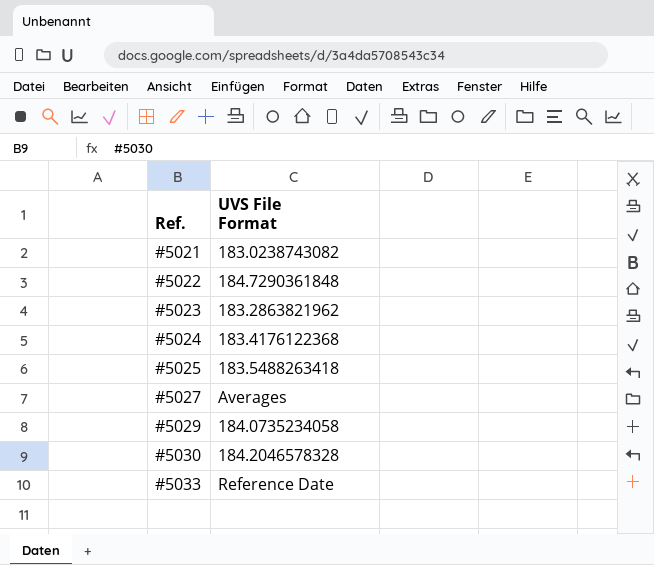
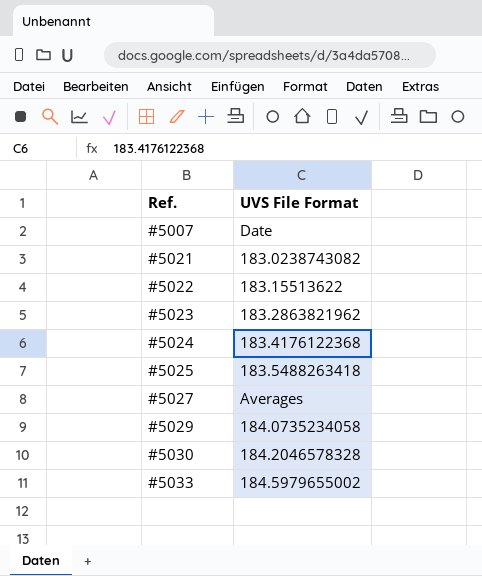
row #5007: none -> Date
#5022 | UVS File Format: 184.7290361848 -> 183.15513622
#5033 | UVS File Format: Reference Date -> 184.5979655002

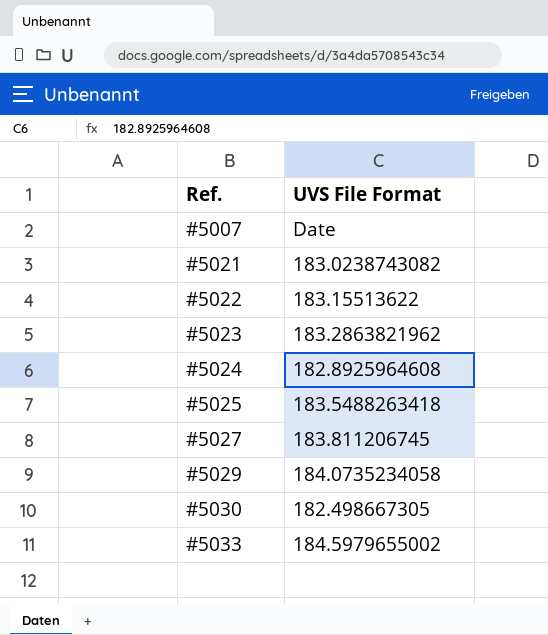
#5024 | UVS File Format: 183.4176122368 -> 182.8925964608
#5027 | UVS File Format: Averages -> 183.811206745
#5030 | UVS File Format: 184.2046578328 -> 182.498667305

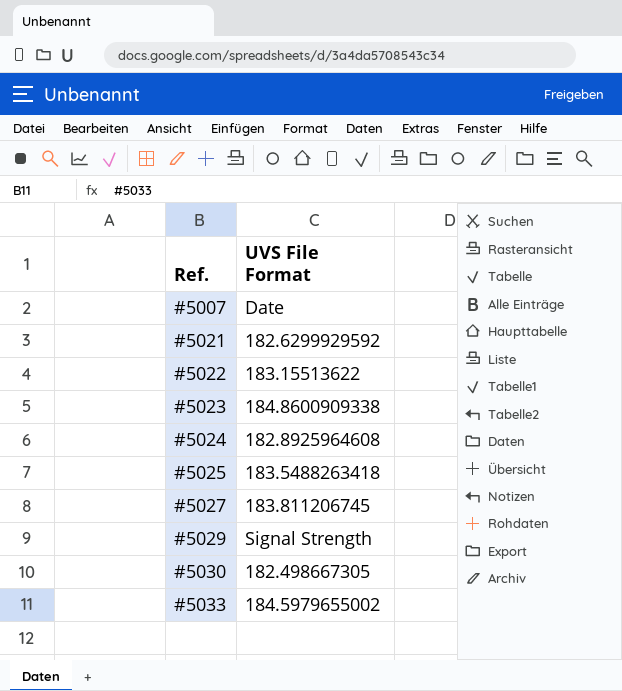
#5021 | UVS File Format: 183.0238743082 -> 182.6299929592
#5023 | UVS File Format: 183.2863821962 -> 184.8600909338
#5029 | UVS File Format: 184.0735234058 -> Signal Strength

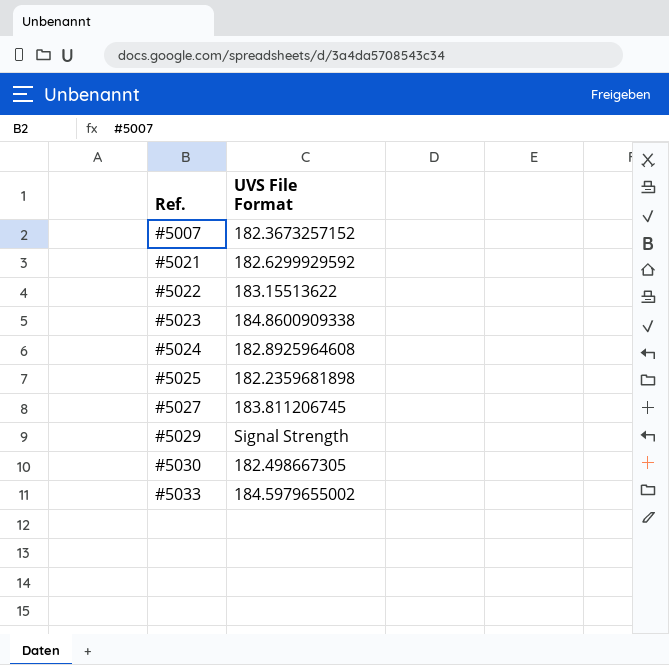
#5007 | UVS File Format: Date -> 182.3673257152
#5025 | UVS File Format: 183.5488263418 -> 182.2359681898

